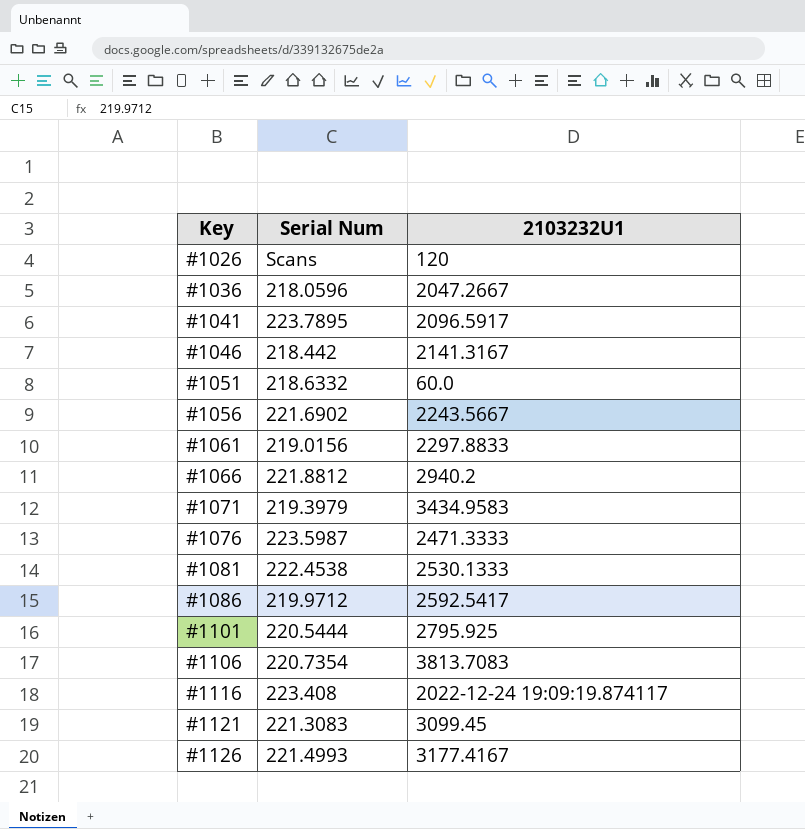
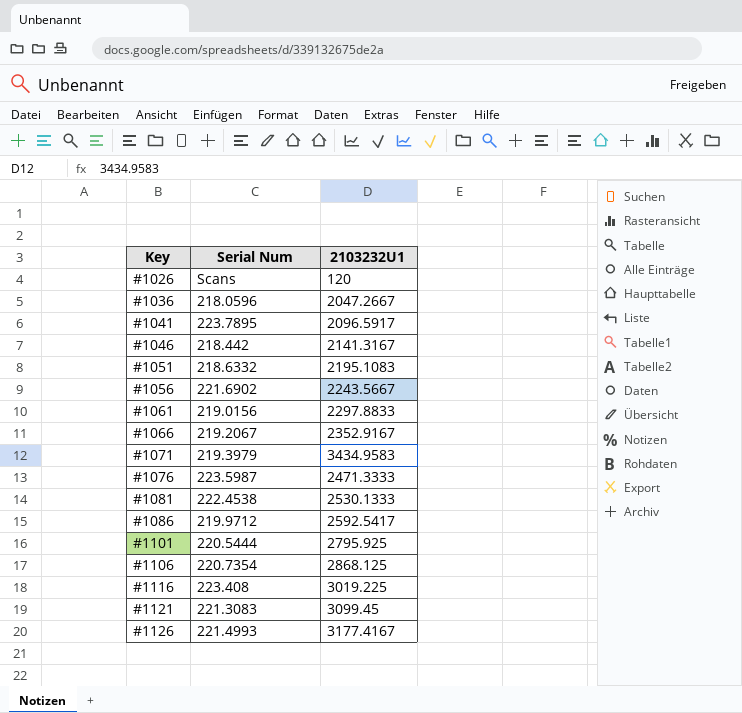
#1051 | 2103232U1: 60.0 -> 2195.1083
#1066 | Serial Num: 221.8812 -> 219.2067
#1066 | 2103232U1: 2940.2 -> 2352.9167
#1106 | 2103232U1: 3813.7083 -> 2868.125
#1116 | 2103232U1: 2022-12-24 19:09:19.874117 -> 3019.225

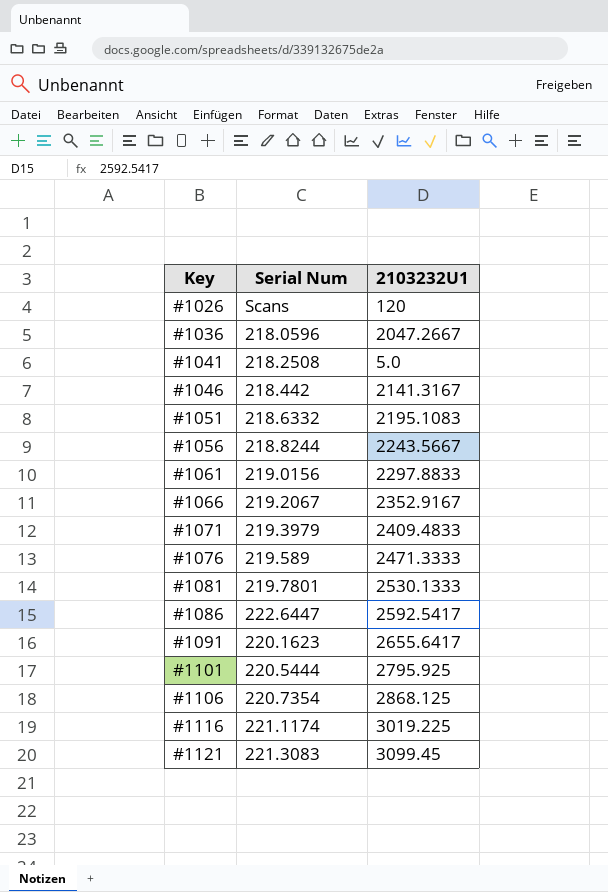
row #1126: 221.4993 | 3177.4167 -> none
#1041 | Serial Num: 223.7895 -> 218.2508
#1041 | 2103232U1: 2096.5917 -> 5.0
#1056 | Serial Num: 221.6902 -> 218.8244
#1071 | 2103232U1: 3434.9583 -> 2409.4833
#1076 | Serial Num: 223.5987 -> 219.589
#1081 | Serial Num: 222.4538 -> 219.7801
#1086 | Serial Num: 219.9712 -> 222.6447
row #1091: none -> 220.1623 | 2655.6417
#1116 | Serial Num: 223.408 -> 221.1174

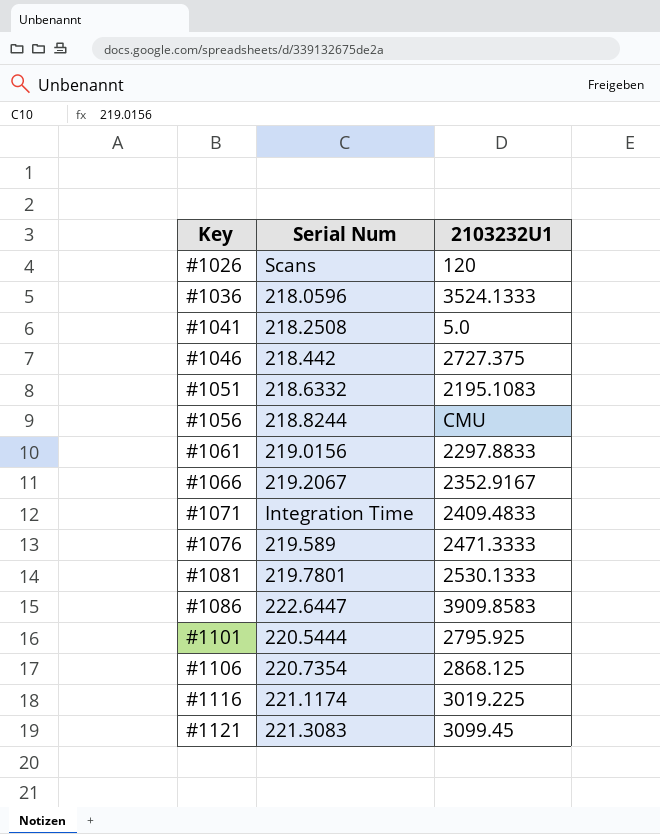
row #1091: 220.1623 | 2655.6417 -> none
#1036 | 2103232U1: 2047.2667 -> 3524.1333
#1046 | 2103232U1: 2141.3167 -> 2727.375
#1056 | 2103232U1: 2243.5667 -> CMU
#1071 | Serial Num: 219.3979 -> Integration Time
#1086 | 2103232U1: 2592.5417 -> 3909.8583

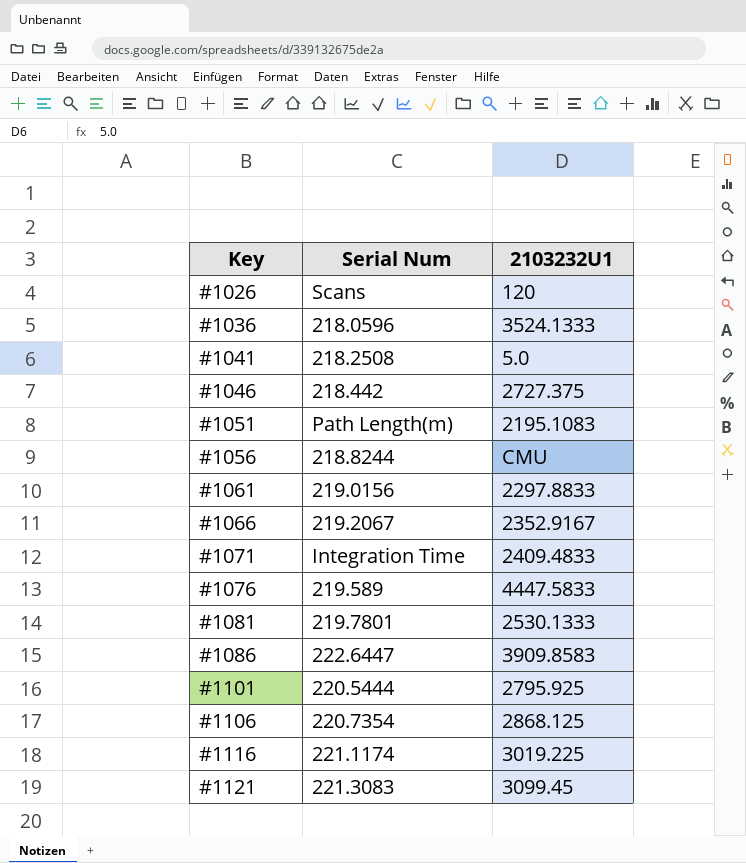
#1051 | Serial Num: 218.6332 -> Path Length(m)
#1076 | 2103232U1: 2471.3333 -> 4447.5833

